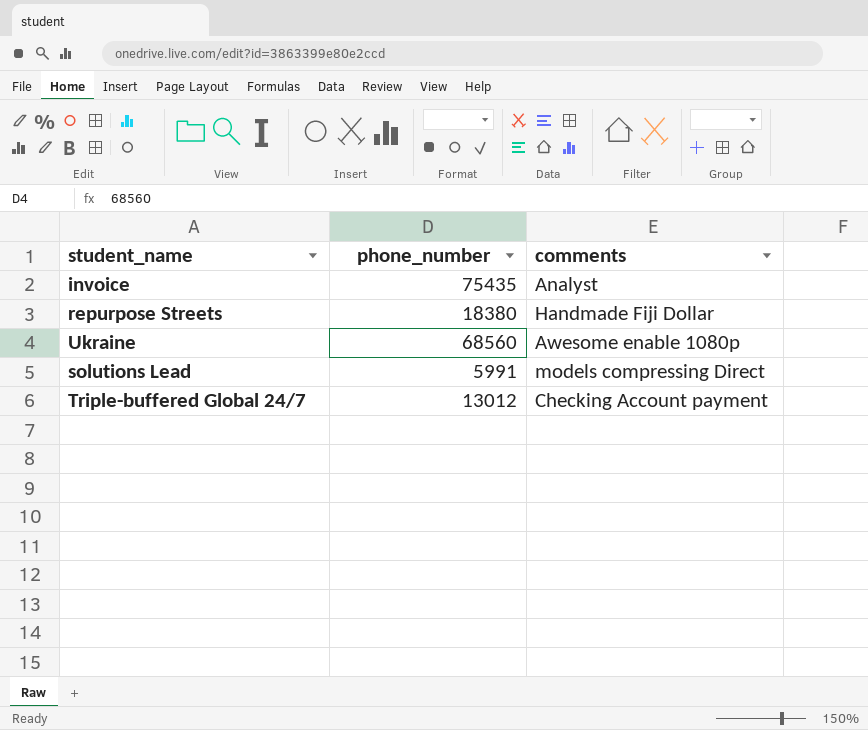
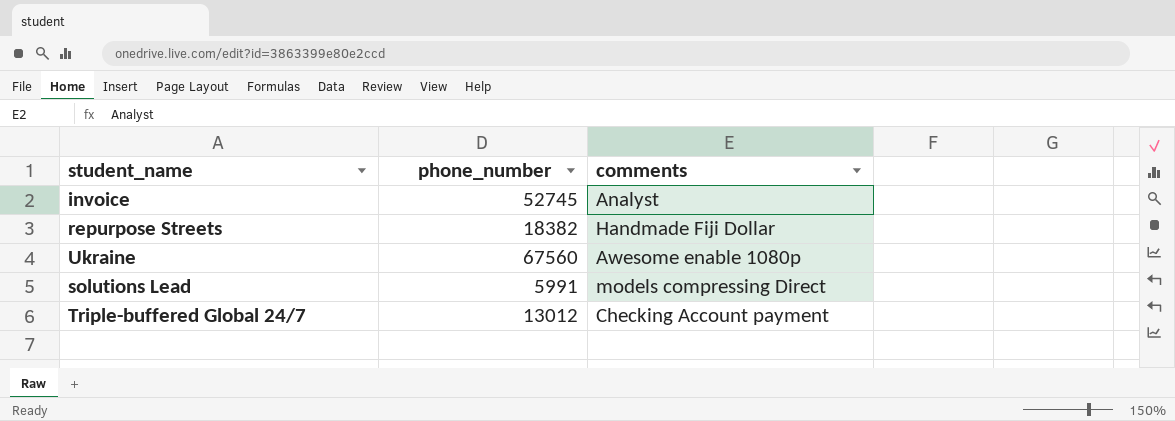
invoice | phone_number: 75435 -> 52745
repurpose Streets | phone_number: 18380 -> 18382
Ukraine | phone_number: 68560 -> 67560

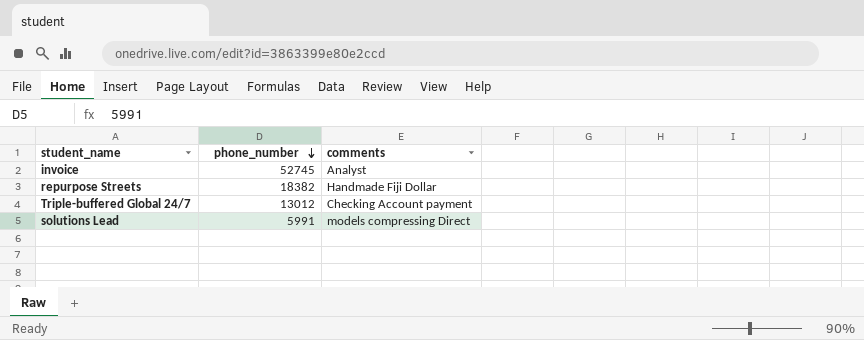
row order: none -> phone_number descending
row Ukraine: 67560 | Awesome enable 1080p -> none

